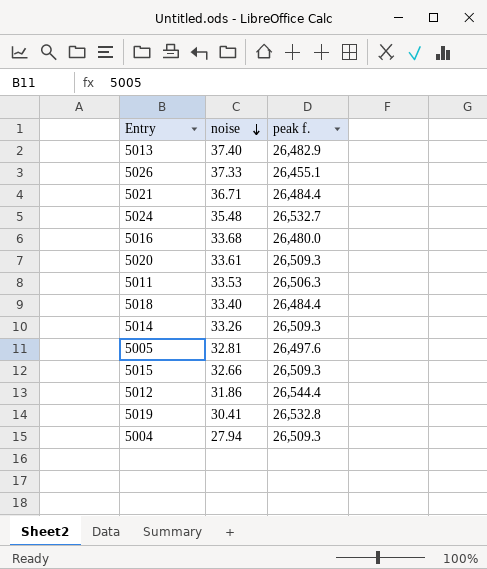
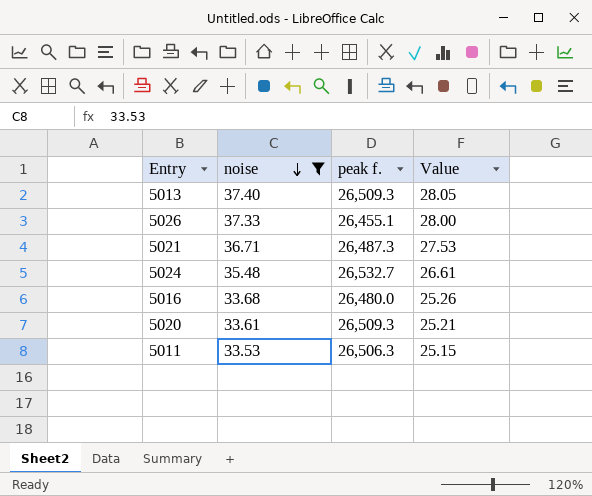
filter: none -> noise >= 33.53
column Value | formula: none -> [noise] * 0.75
5013 | peak f.: 26,482.9 -> 26,509.3
5021 | peak f.: 26,484.4 -> 26,487.3

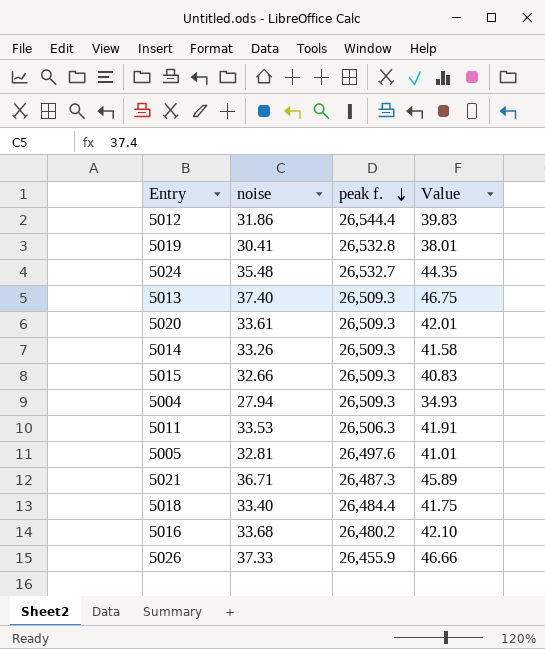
filter: noise >= 33.53 -> none
row order: noise descending -> peak f. descending
column Value | formula: [noise] * 0.75 -> [noise] * 1.25
5016 | peak f.: 26,480.0 -> 26,480.2
5026 | peak f.: 26,455.1 -> 26,455.9

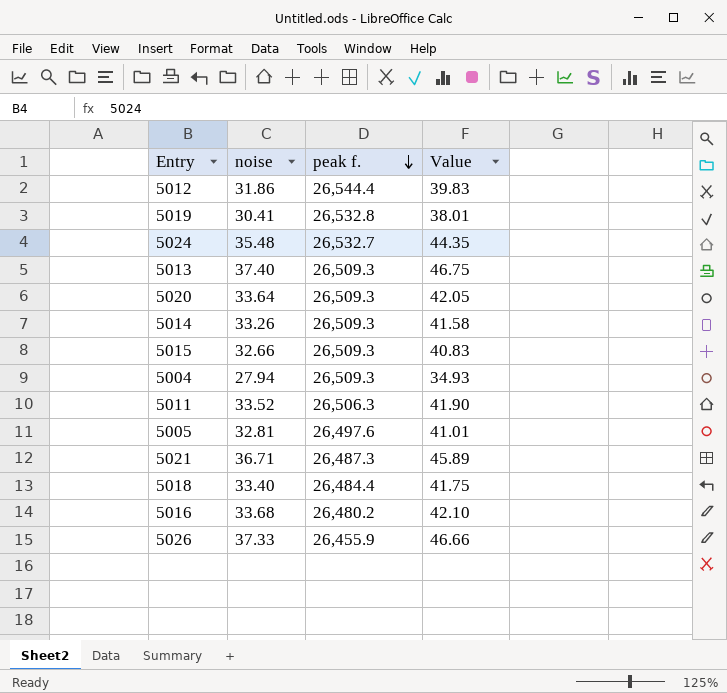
5020 | noise: 33.61 -> 33.64
5020 | Value: 42.01 -> 42.05
5011 | noise: 33.53 -> 33.52
5011 | Value: 41.91 -> 41.90

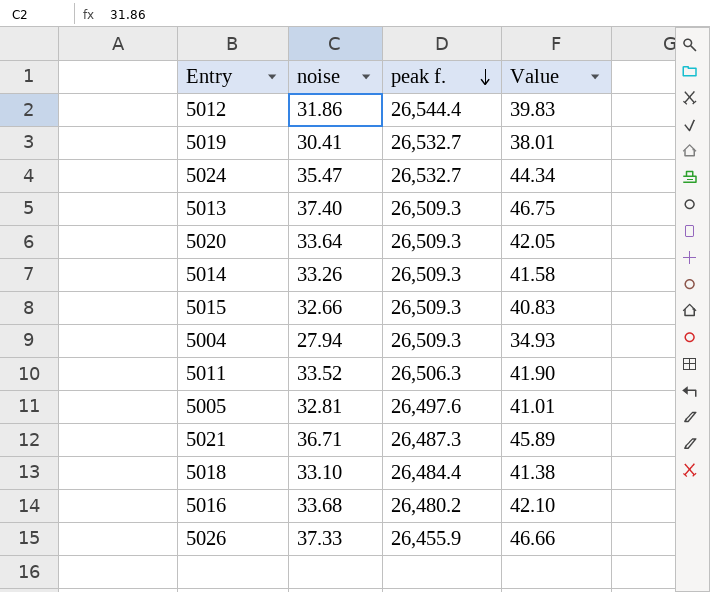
5019 | peak f.: 26,532.8 -> 26,532.7
5024 | noise: 35.48 -> 35.47
5024 | Value: 44.35 -> 44.34
5018 | noise: 33.40 -> 33.10
5018 | Value: 41.75 -> 41.38

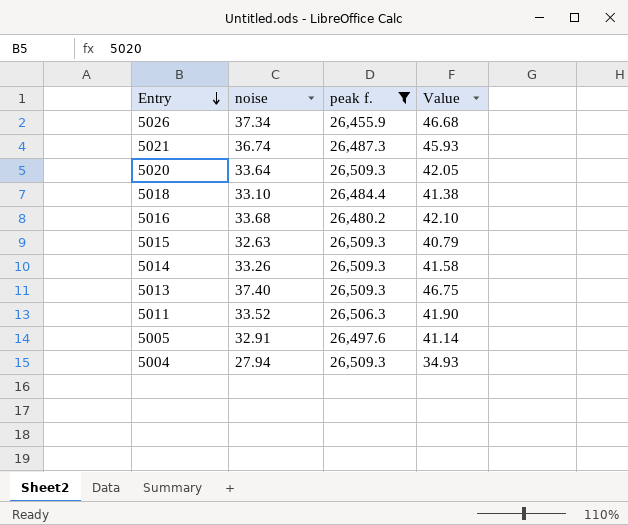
filter: none -> peak f. <= 26,509.3
row order: peak f. descending -> Entry descending
5026 | noise: 37.33 -> 37.34
5026 | Value: 46.66 -> 46.68
5021 | noise: 36.71 -> 36.74
5021 | Value: 45.89 -> 45.93
5015 | noise: 32.66 -> 32.63
5015 | Value: 40.83 -> 40.79
5005 | noise: 32.81 -> 32.91
5005 | Value: 41.01 -> 41.14

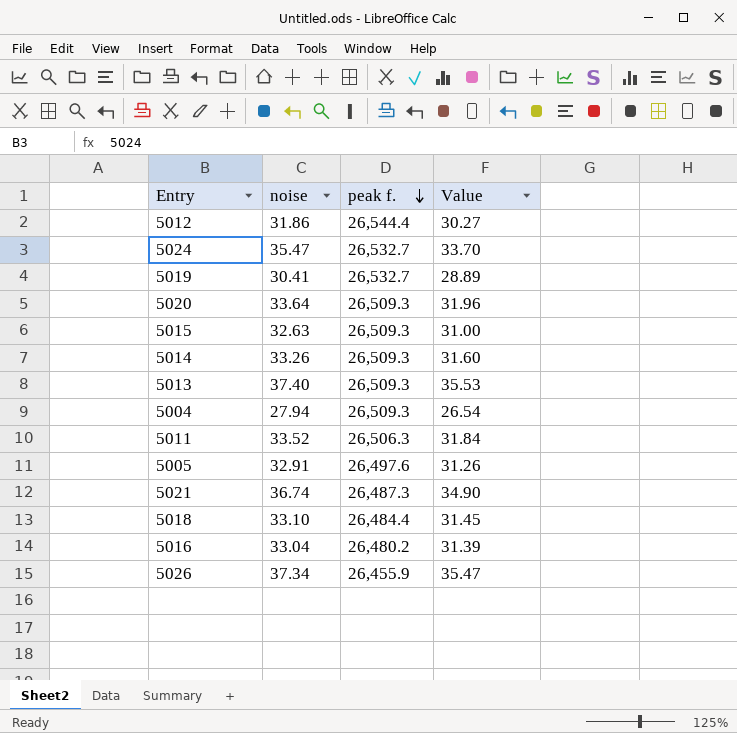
filter: peak f. <= 26,509.3 -> none
row order: Entry descending -> peak f. descending
column Value | formula: [noise] * 1.25 -> [noise] * 0.95
5016 | noise: 33.68 -> 33.04

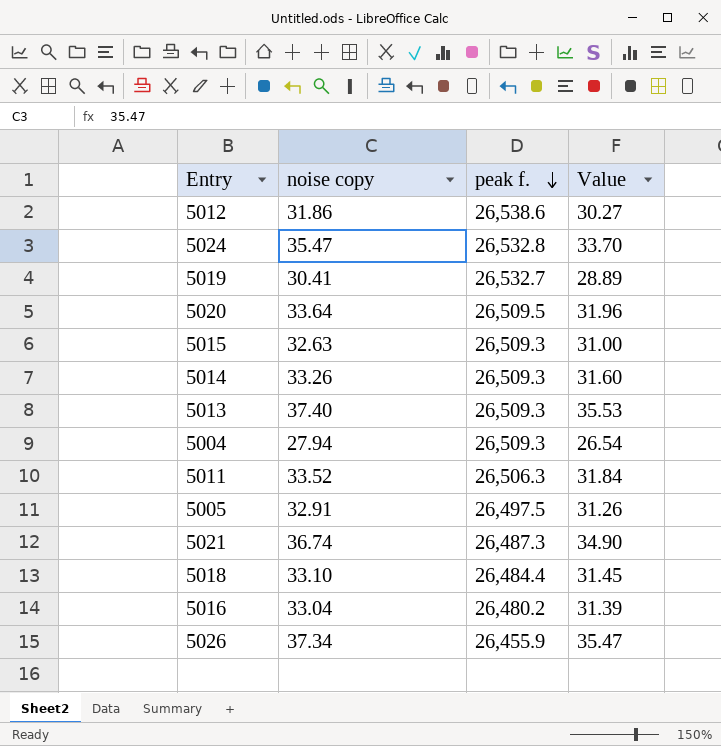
column name: noise -> noise copy
5012 | peak f.: 26,544.4 -> 26,538.6
5024 | peak f.: 26,532.7 -> 26,532.8
5020 | peak f.: 26,509.3 -> 26,509.5
5005 | peak f.: 26,497.6 -> 26,497.5

